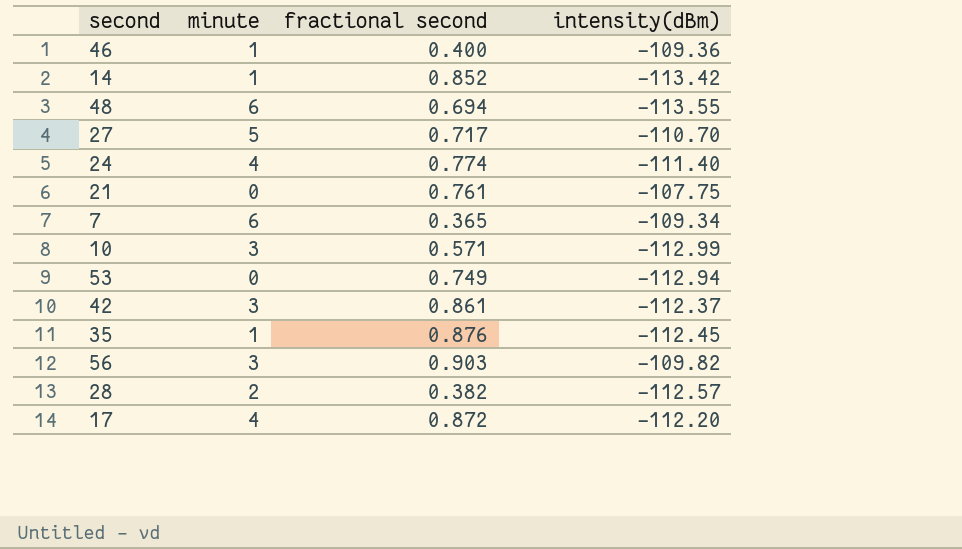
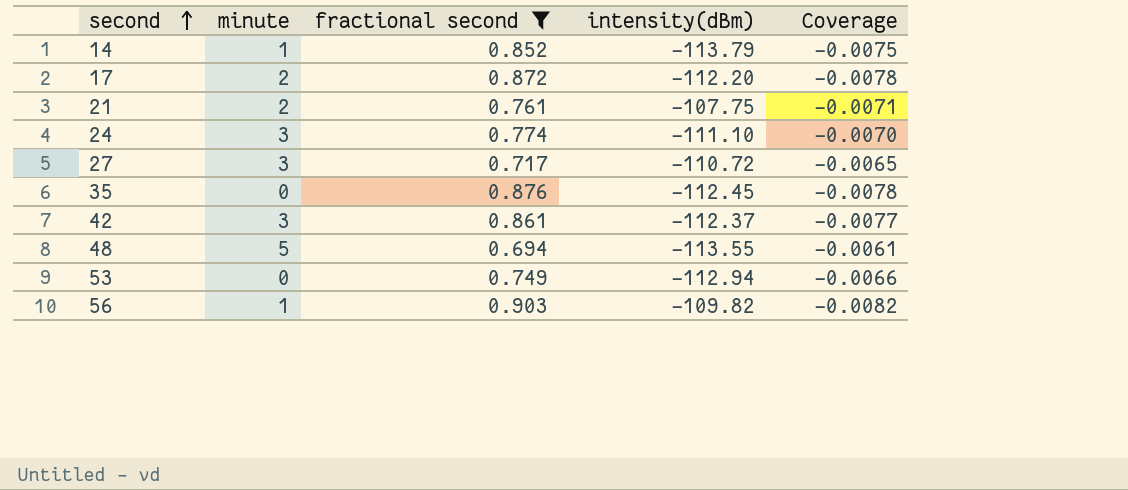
filter: none -> fractional second >= 0.694
row order: none -> second ascending
column Coverage | formula: none -> [fractional second] / [intensity(dBm)]
14 | intensity(dBm): -113.42 -> -113.79
17 | minute: 4 -> 2
21 | minute: 0 -> 2
24 | minute: 4 -> 3
24 | intensity(dBm): -111.40 -> -111.10
27 | minute: 5 -> 3
27 | intensity(dBm): -110.70 -> -110.72
35 | minute: 1 -> 0
48 | minute: 6 -> 5
56 | minute: 3 -> 1

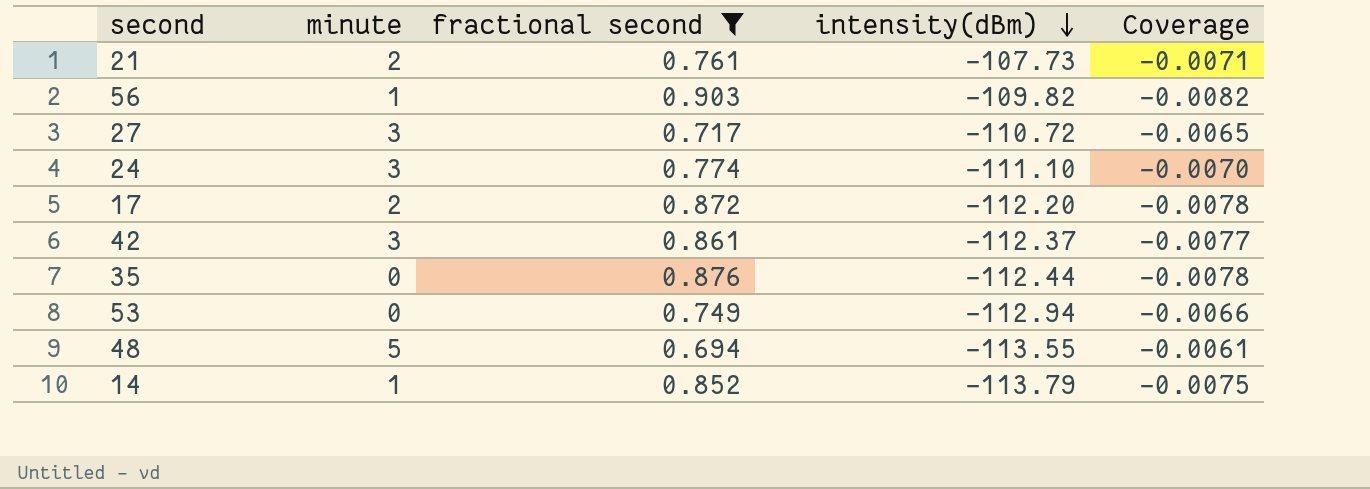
row order: second ascending -> intensity(dBm) descending
21 | intensity(dBm): -107.75 -> -107.73
35 | intensity(dBm): -112.45 -> -112.44

